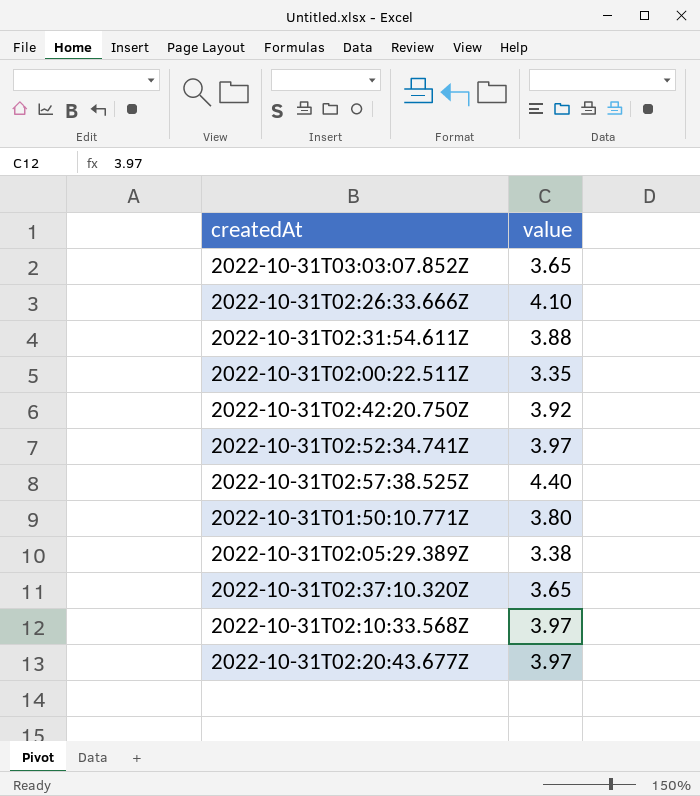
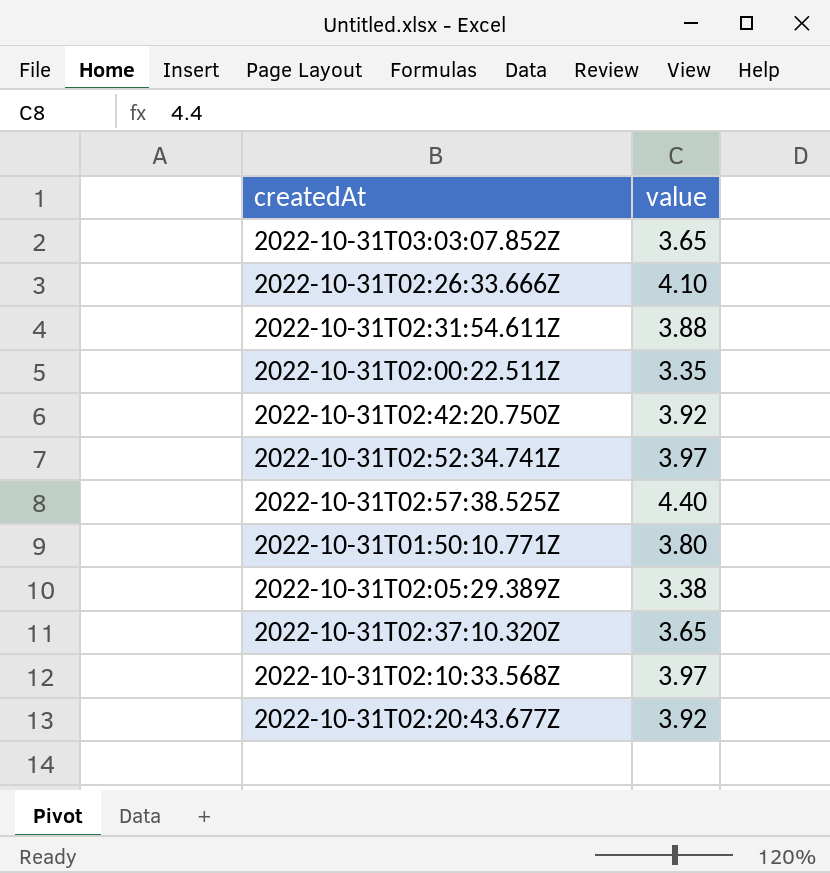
2022-10-31T02:20:43.677Z | value: 3.97 -> 3.92

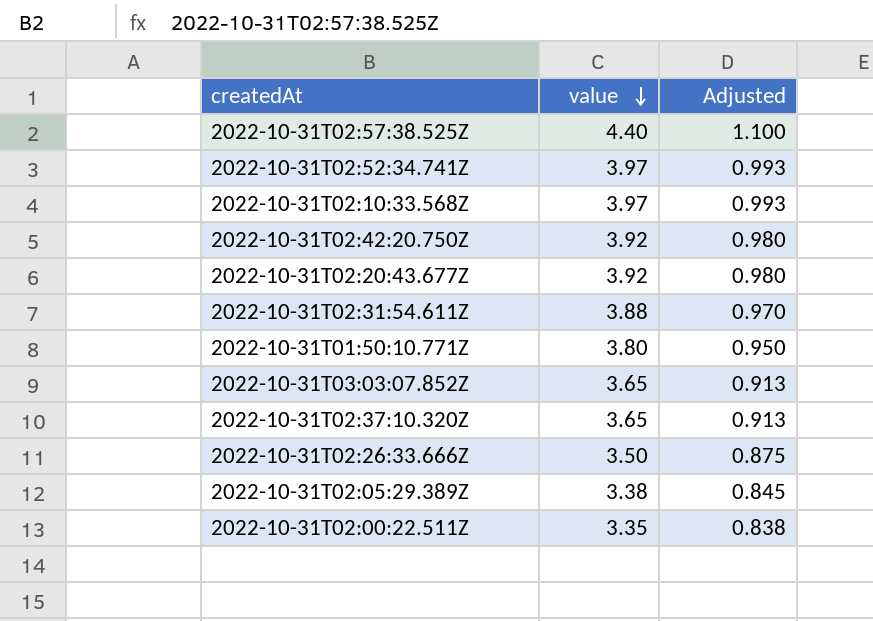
row order: none -> value descending
column Adjusted | formula: none -> [value] * 0.25
2022-10-31T02:26:33.666Z | value: 4.10 -> 3.50

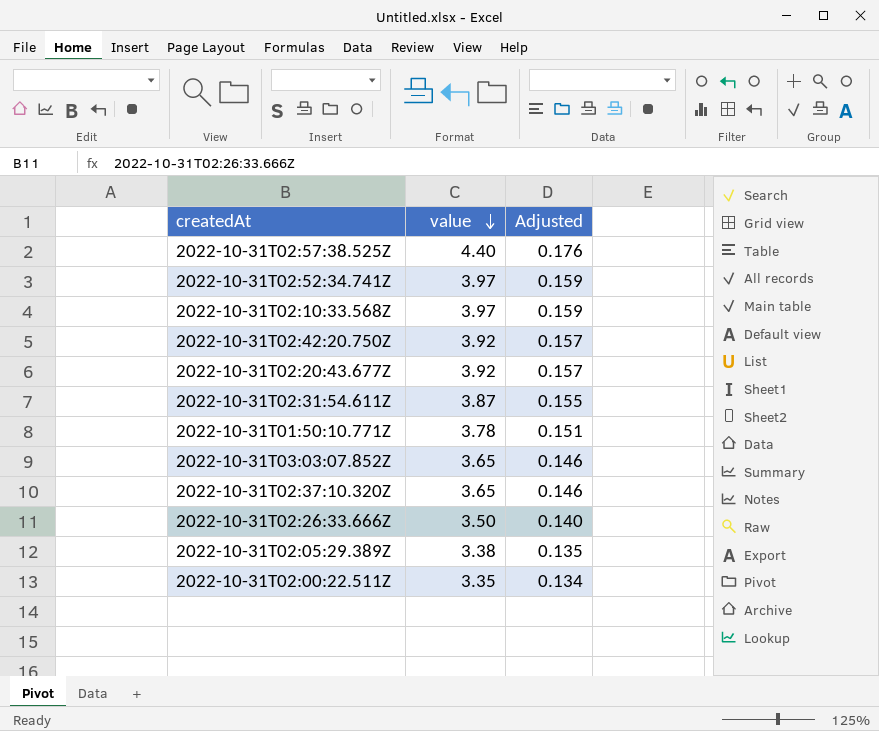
column Adjusted | formula: [value] * 0.25 -> [value] * 0.04
2022-10-31T02:31:54.611Z | value: 3.88 -> 3.87
2022-10-31T01:50:10.771Z | value: 3.80 -> 3.78

